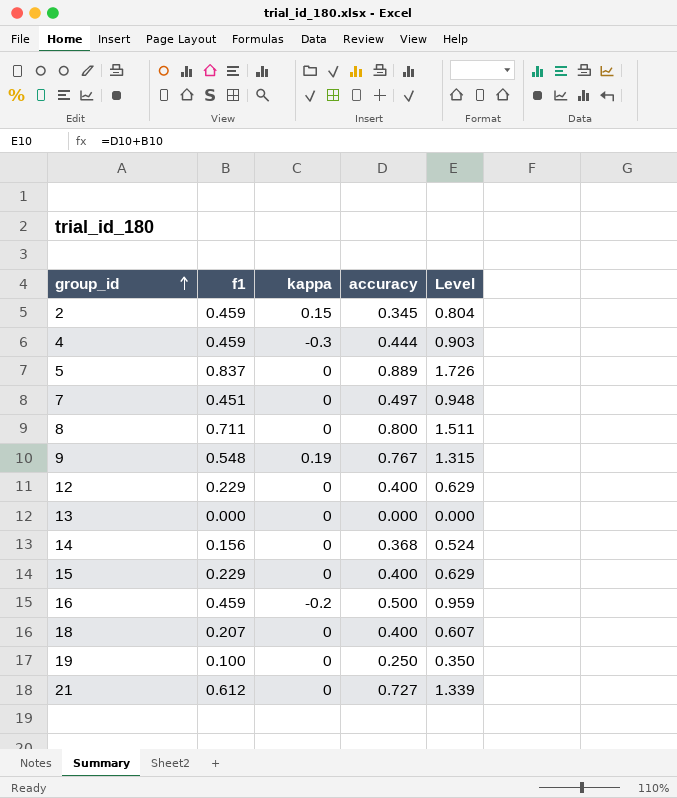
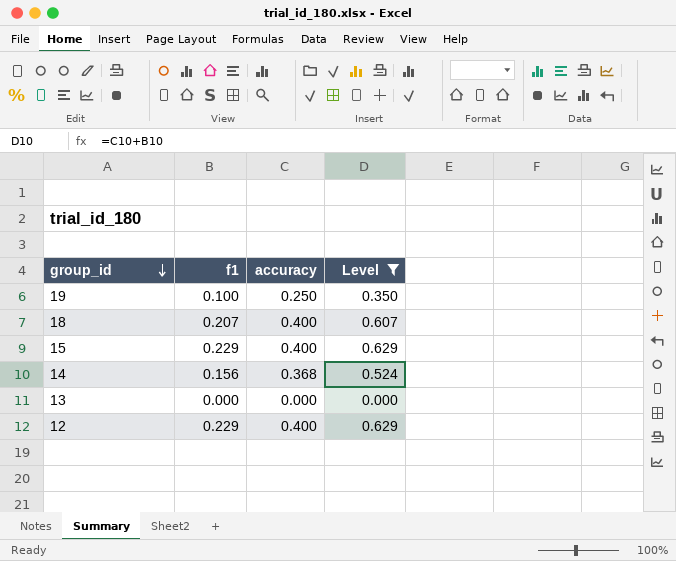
filter: none -> Level <= 0.629
row order: group_id ascending -> group_id descending
column kappa | position: 3 -> none

